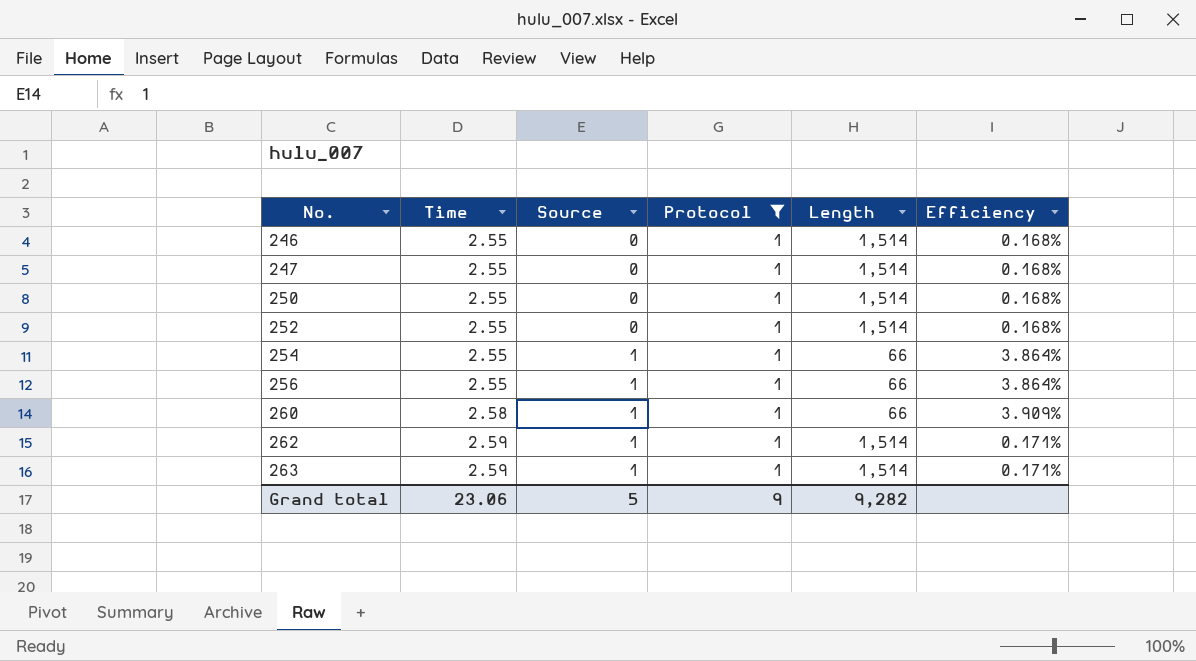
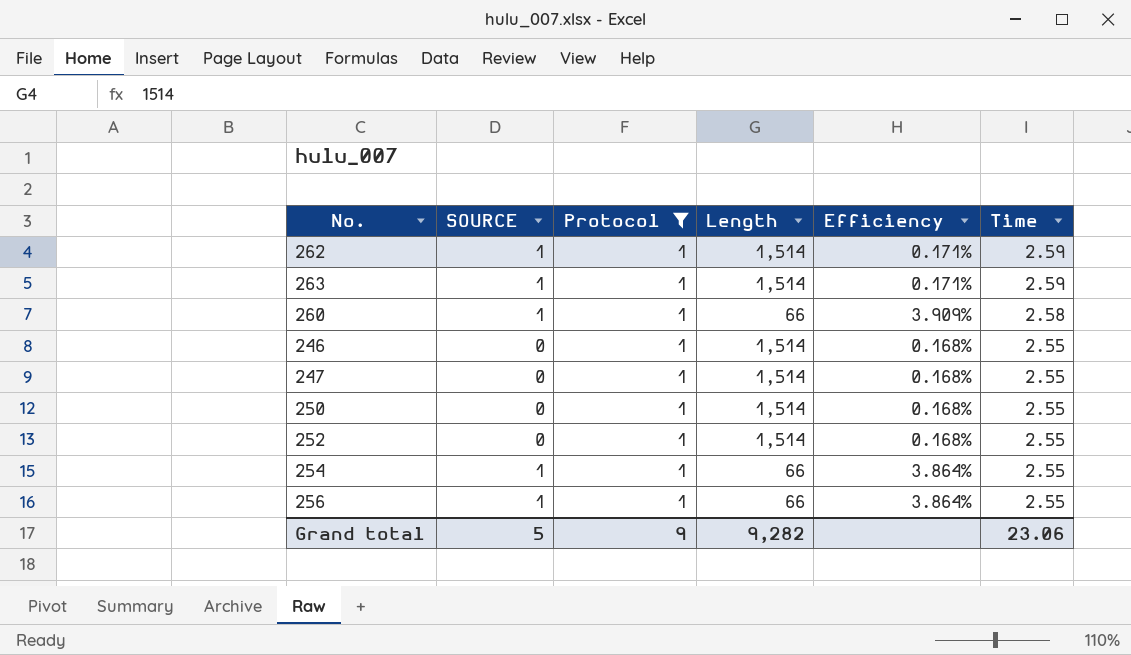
row order: No. ascending -> Time descending
column name: Source -> SOURCE
column Time | position: 2 -> 6

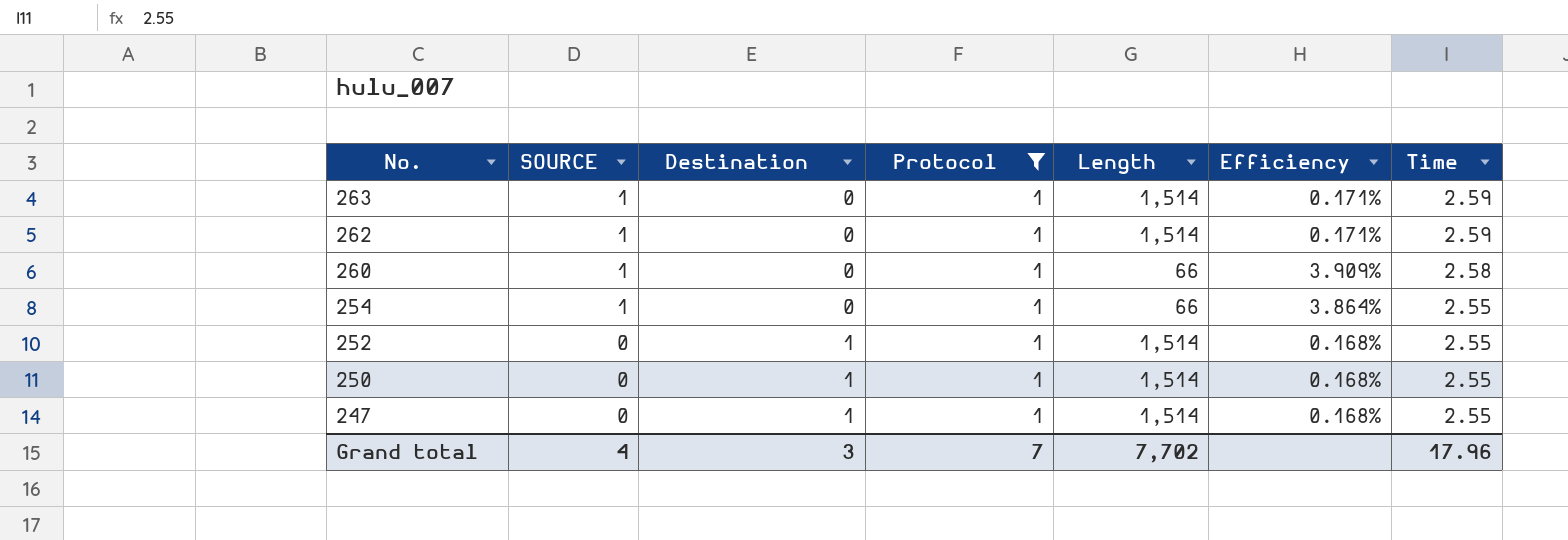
row order: Time descending -> No. descending
column Destination | position: none -> 3
row 246: 0 | 1 | 1,514 | 0.168% | 2.55 -> none
row 256: 1 | 1 | 66 | 3.864% | 2.55 -> none
Grand total | SOURCE: 5 -> 4
Grand total | Protocol: 9 -> 7
Grand total | Length: 9,282 -> 7,702
Grand total | Time: 23.06 -> 17.96

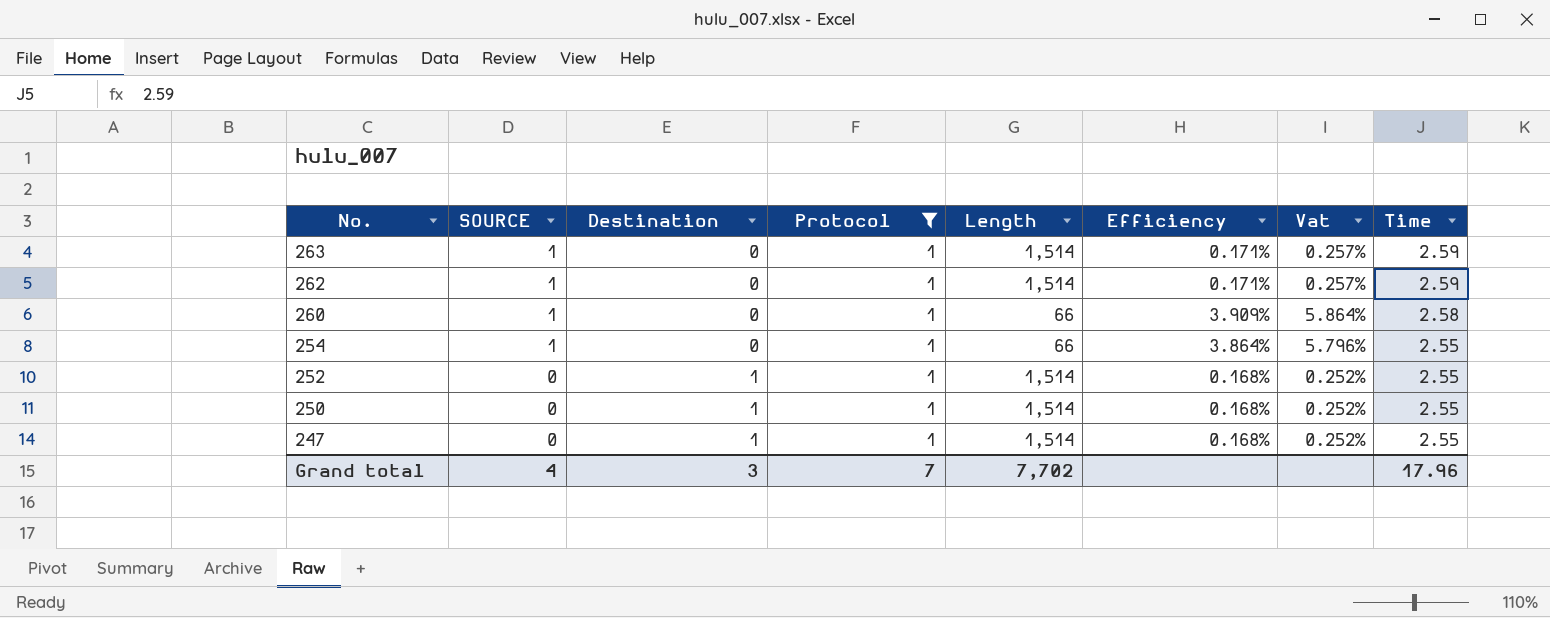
column Vat | formula: none -> [Efficiency] * 1.5

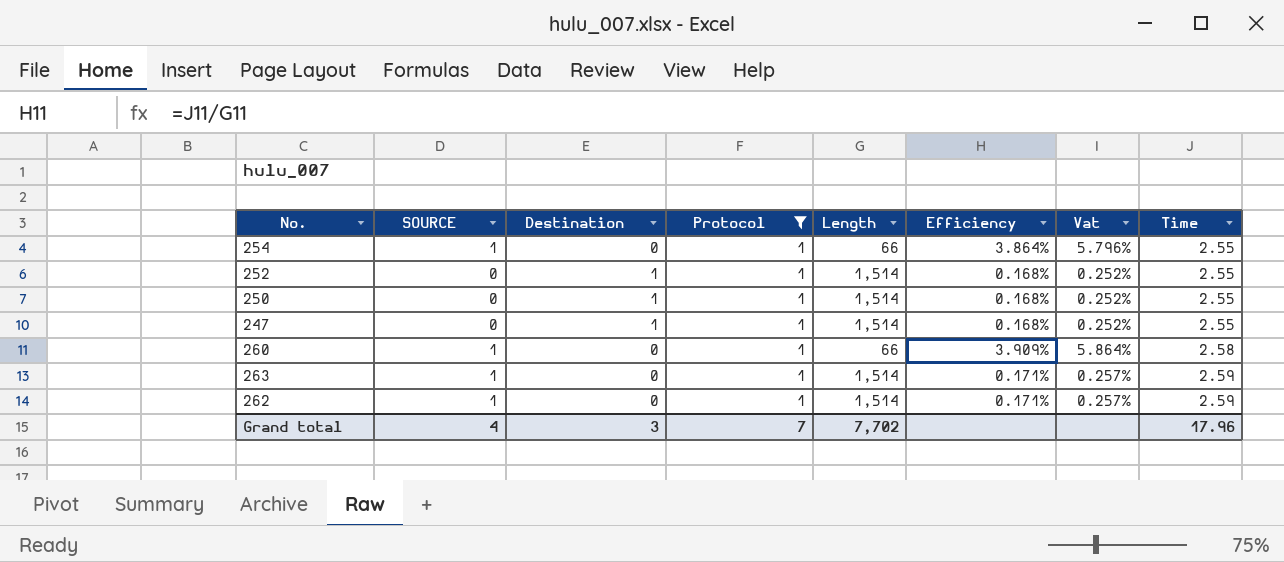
row order: No. descending -> Time ascending

